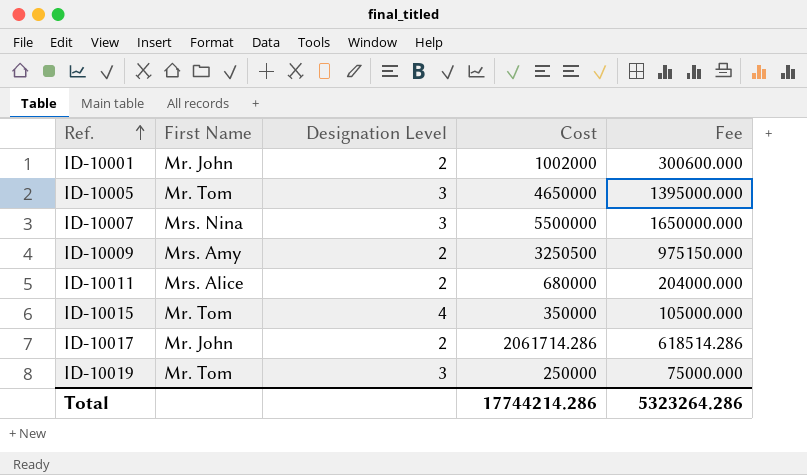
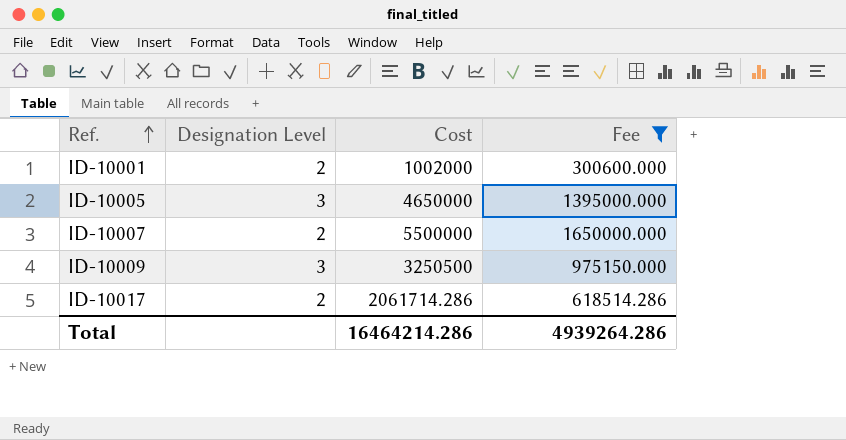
filter: none -> Fee >= 300600.000
column First Name | position: 2 -> none
ID-10007 | Designation Level: 3 -> 2
ID-10009 | Designation Level: 2 -> 3
Total | Cost: 17744214.286 -> 16464214.286
Total | Fee: 5323264.286 -> 4939264.286

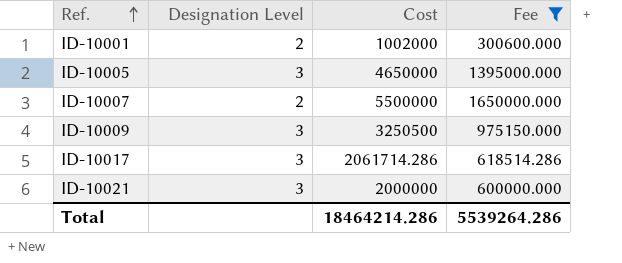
ID-10017 | Designation Level: 2 -> 3
row ID-10021: none -> 3 | 2000000 | 600000.000
Total | Cost: 16464214.286 -> 18464214.286
Total | Fee: 4939264.286 -> 5539264.286

